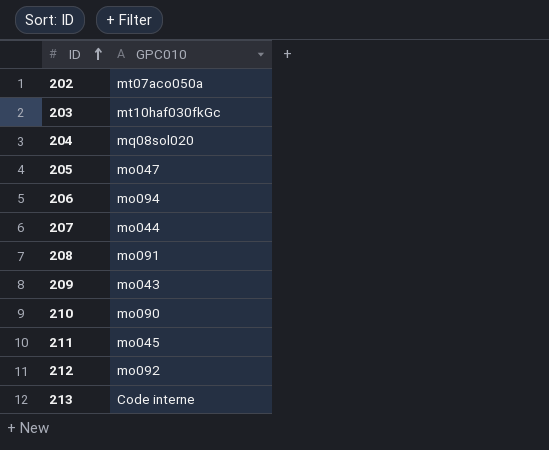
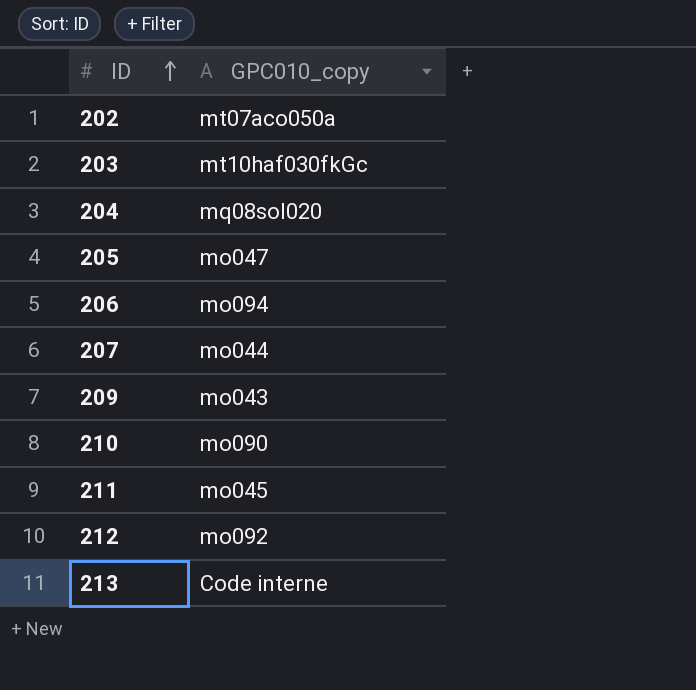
column name: GPC010 -> GPC010_copy
row 208: mo091 -> none

